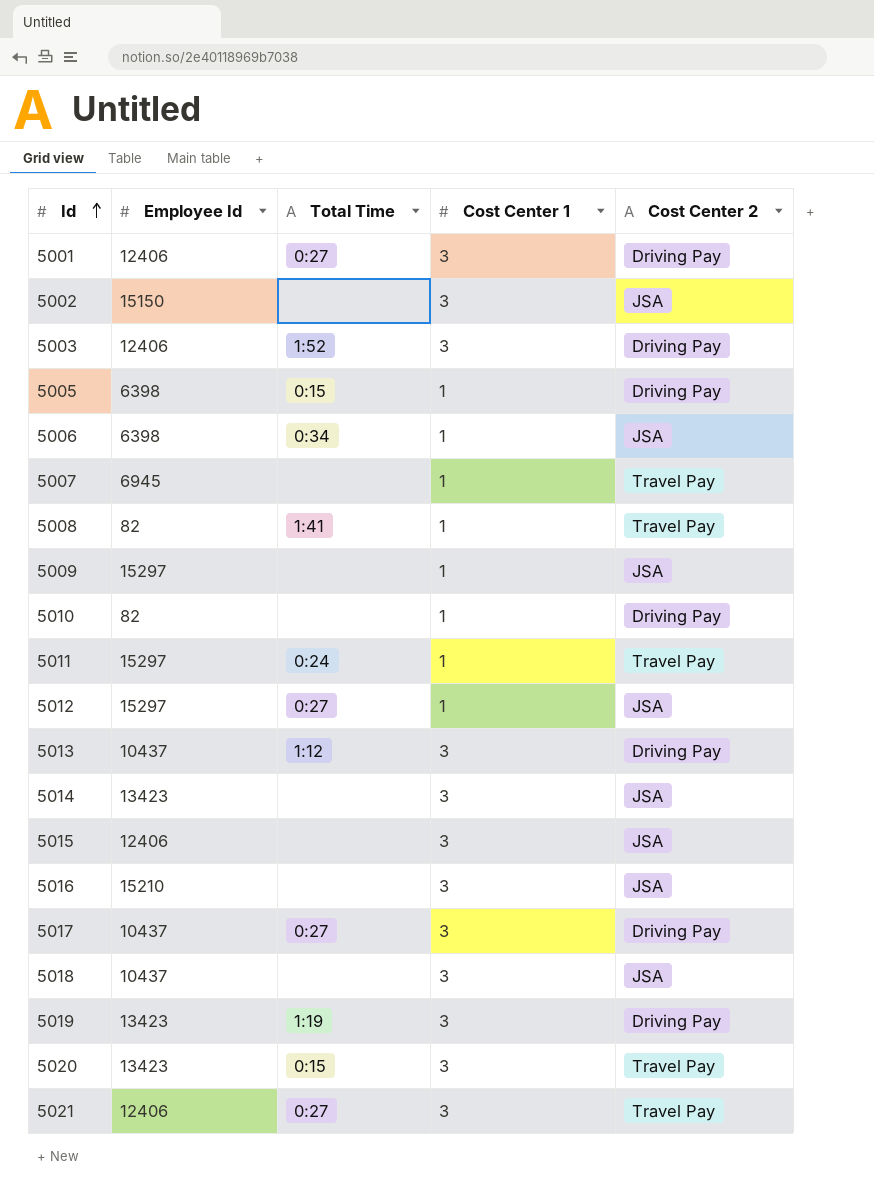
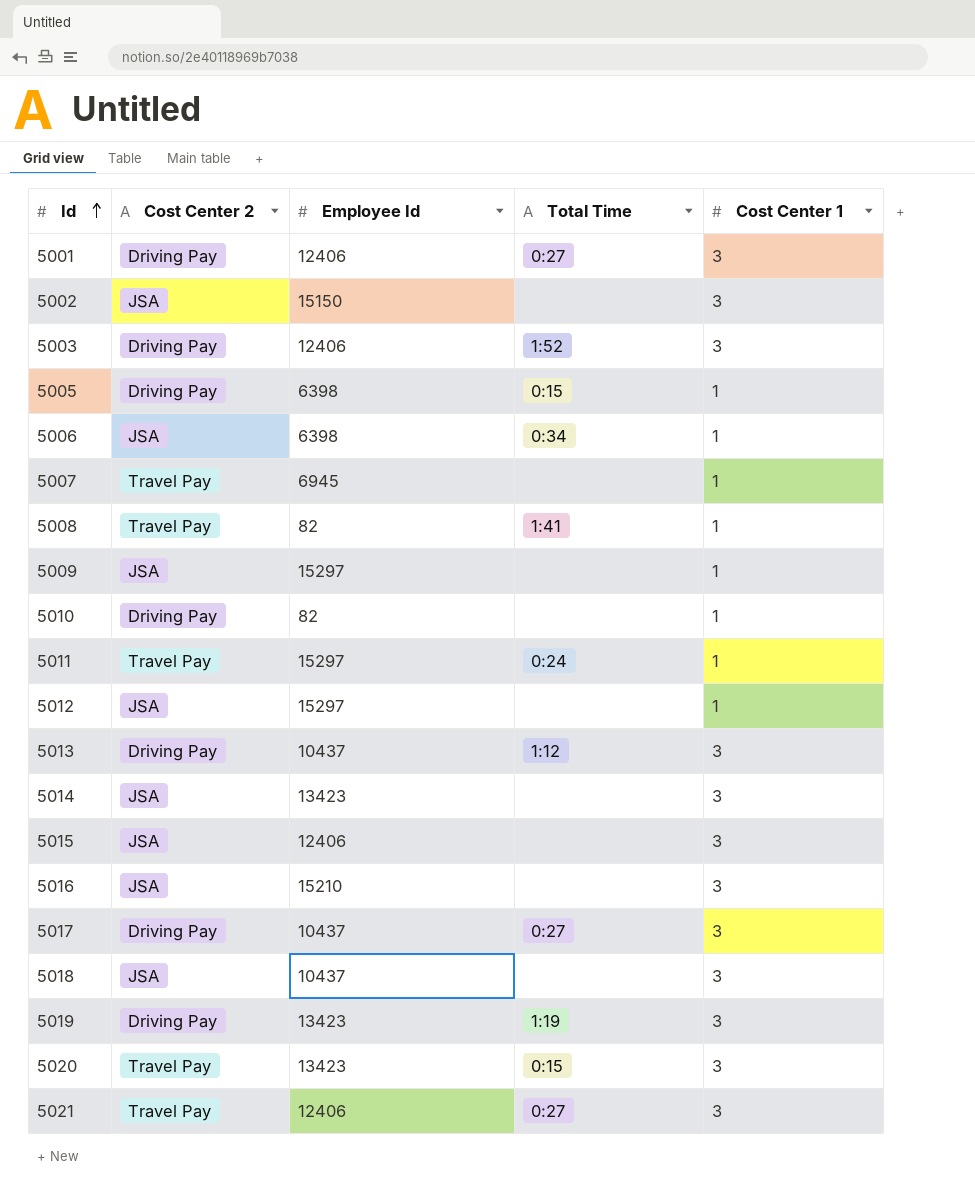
column Cost Center 2 | position: 5 -> 2
5012 | Total Time: 0:27 -> none

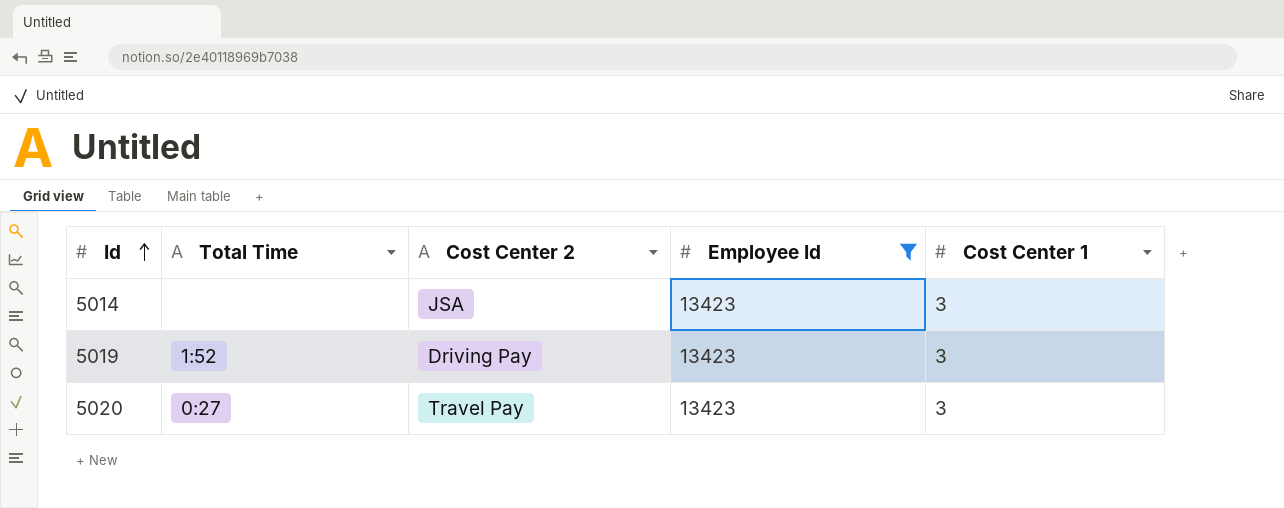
filter: none -> Employee Id = 13423
column Total Time | position: 4 -> 2
5019 | Total Time: 1:19 -> 1:52
5020 | Total Time: 0:15 -> 0:27

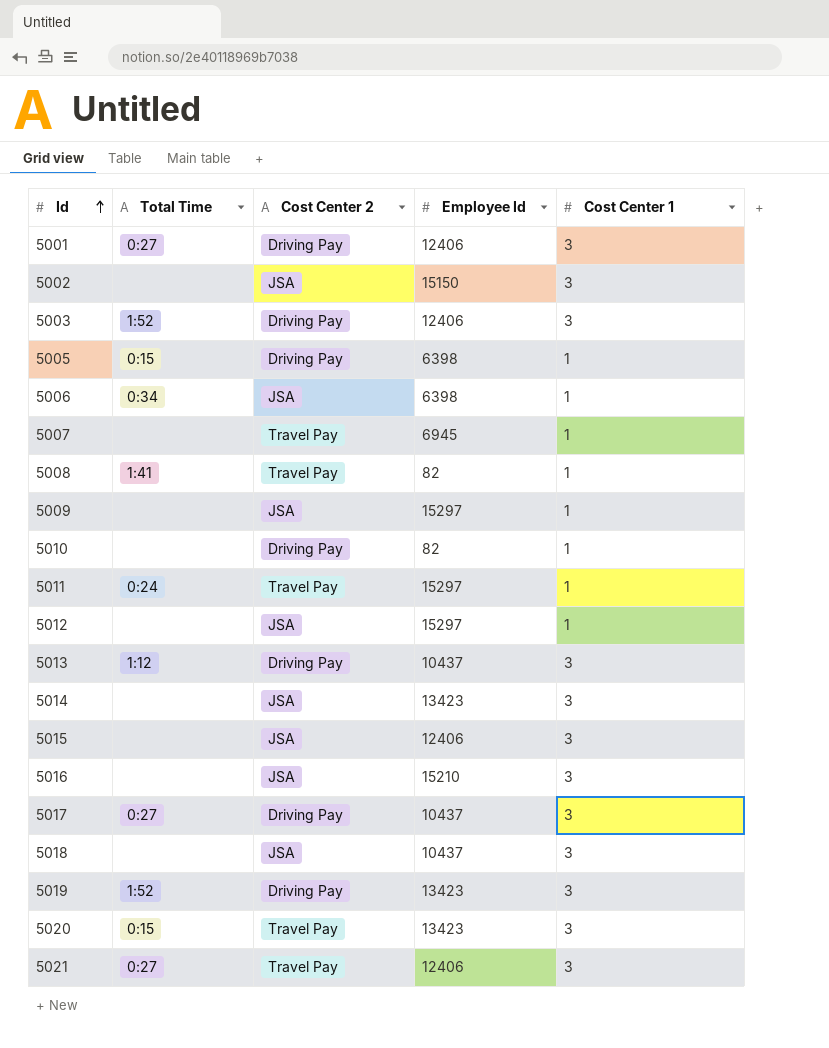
filter: Employee Id = 13423 -> none
5020 | Total Time: 0:27 -> 0:15

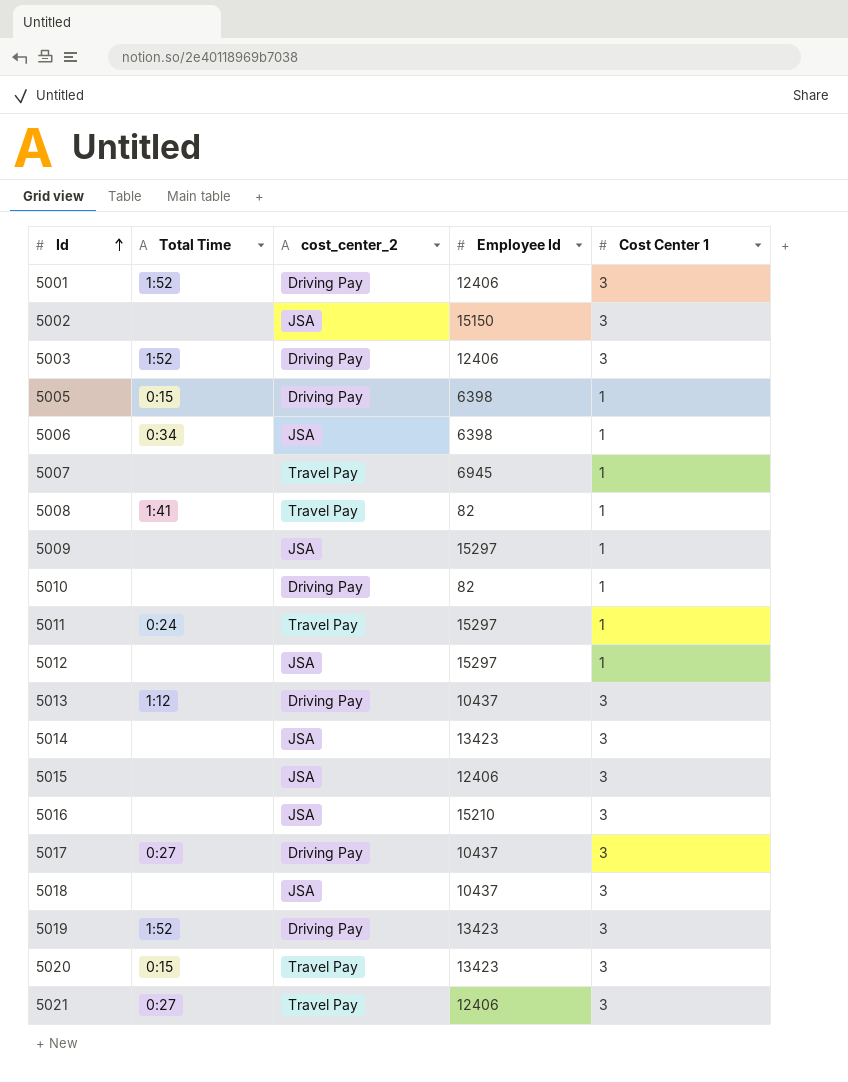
column name: Cost Center 2 -> cost_center_2
5001 | Total Time: 0:27 -> 1:52

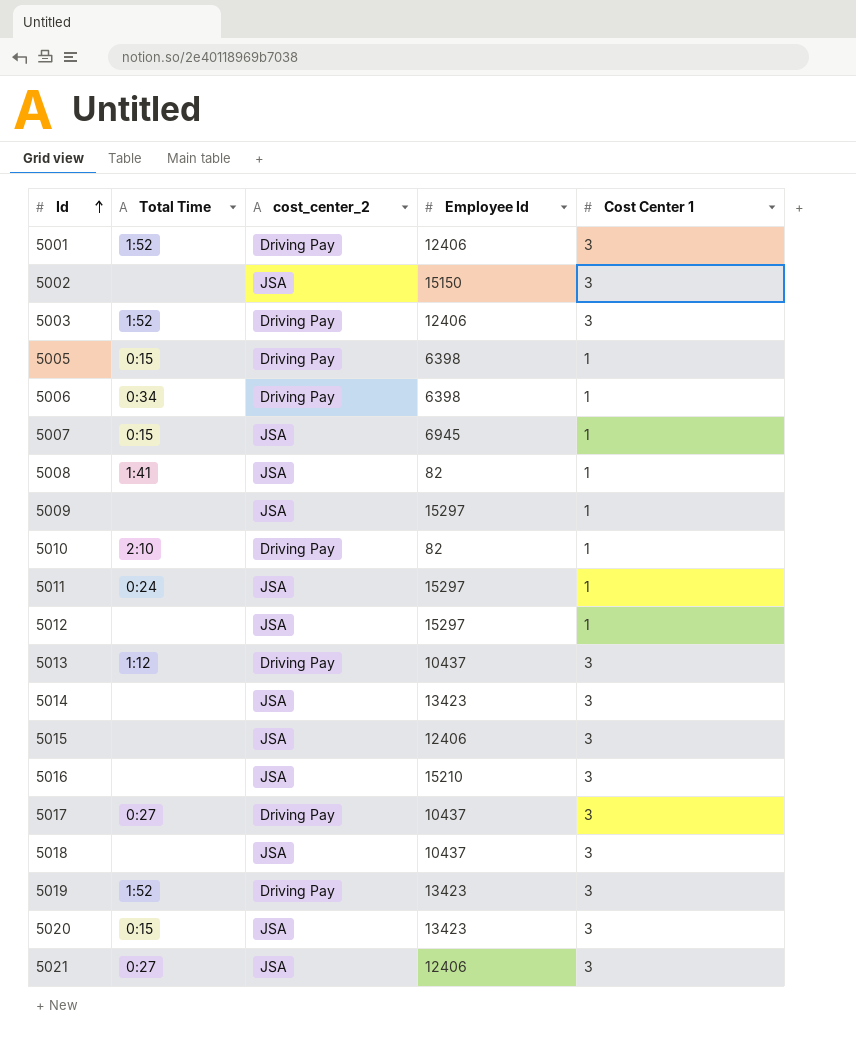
5006 | cost_center_2: JSA -> Driving Pay
5007 | Total Time: none -> 0:15
5007 | cost_center_2: Travel Pay -> JSA
5008 | cost_center_2: Travel Pay -> JSA
5010 | Total Time: none -> 2:10
5011 | cost_center_2: Travel Pay -> JSA
5020 | cost_center_2: Travel Pay -> JSA
5021 | cost_center_2: Travel Pay -> JSA

